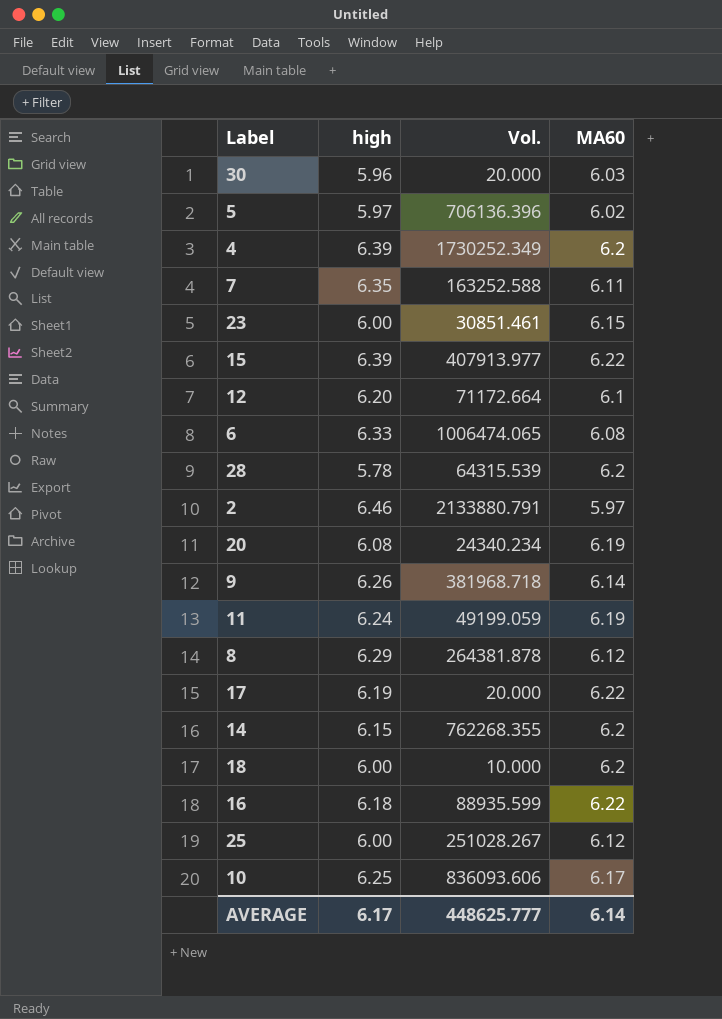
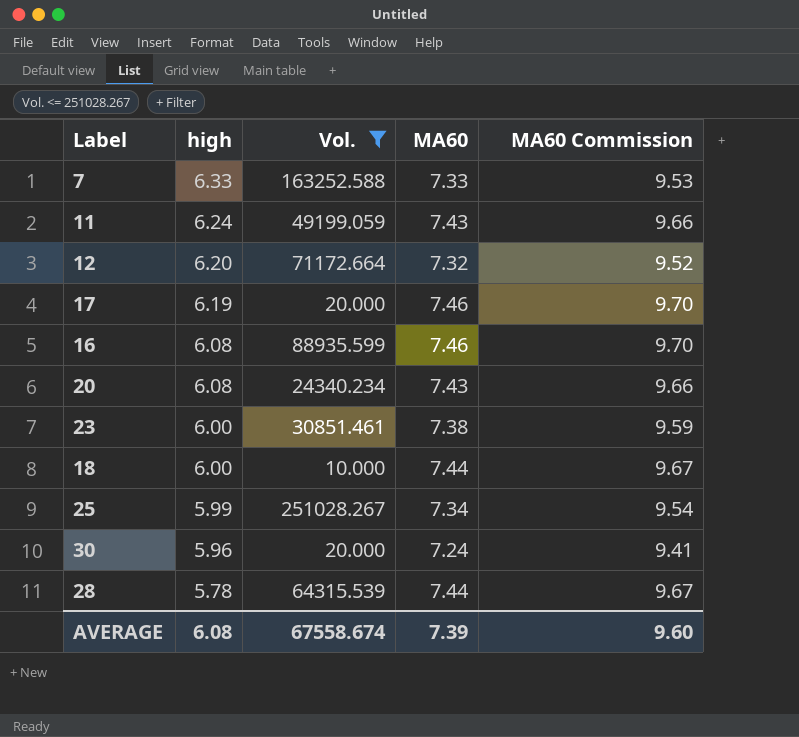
filter: none -> Vol. <= 251028.267
row order: none -> high descending
column MA60 Commission | formula: none -> [MA60] * 1.3
7 | high: 6.35 -> 6.33
7 | MA60: 6.11 -> 7.33
11 | MA60: 6.19 -> 7.43
12 | MA60: 6.1 -> 7.32
17 | MA60: 6.22 -> 7.46
16 | high: 6.18 -> 6.08
16 | MA60: 6.22 -> 7.46
20 | MA60: 6.19 -> 7.43
23 | MA60: 6.15 -> 7.38
18 | MA60: 6.2 -> 7.44
25 | high: 6.00 -> 5.99
25 | MA60: 6.12 -> 7.34
30 | MA60: 6.03 -> 7.24
28 | MA60: 6.2 -> 7.44
AVERAGE | high: 6.17 -> 6.08
AVERAGE | Vol.: 448625.777 -> 67558.674
AVERAGE | MA60: 6.14 -> 7.39

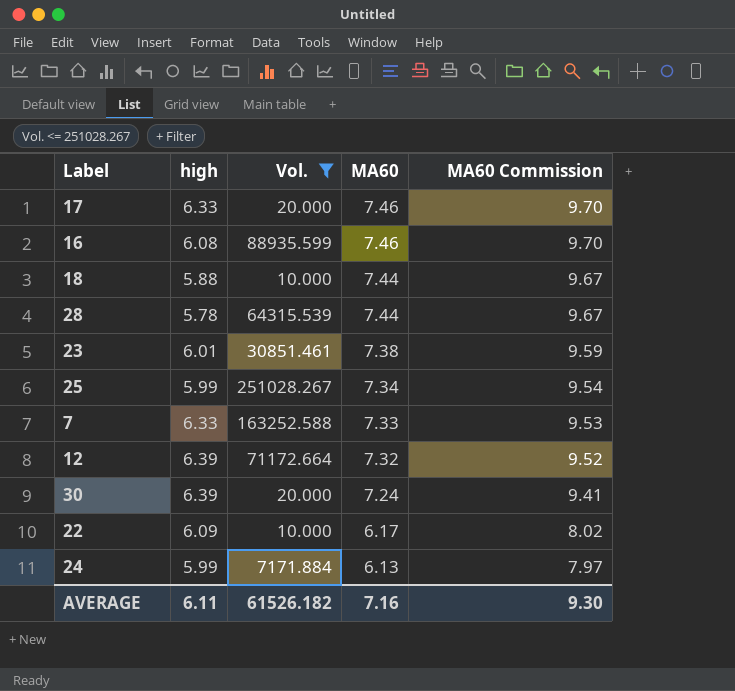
row order: high descending -> MA60 descending
row 11: 6.24 | 49199.059 | 7.43 | 9.66 -> none
row 20: 6.08 | 24340.234 | 7.43 | 9.66 -> none
17 | high: 6.19 -> 6.33
18 | high: 6.00 -> 5.88
23 | high: 6.00 -> 6.01
12 | high: 6.20 -> 6.39
30 | high: 5.96 -> 6.39
row 22: none -> 6.09 | 10.000 | 6.17 | 8.02
row 24: none -> 5.99 | 7171.884 | 6.13 | 7.97
AVERAGE | high: 6.08 -> 6.11
AVERAGE | Vol.: 67558.674 -> 61526.182
AVERAGE | MA60: 7.39 -> 7.16
AVERAGE | MA60 Commission: 9.60 -> 9.30

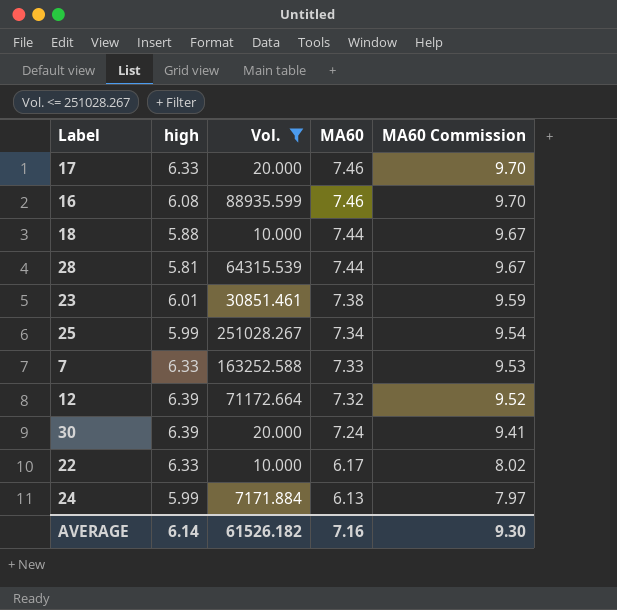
28 | high: 5.78 -> 5.81
22 | high: 6.09 -> 6.33
AVERAGE | high: 6.11 -> 6.14

